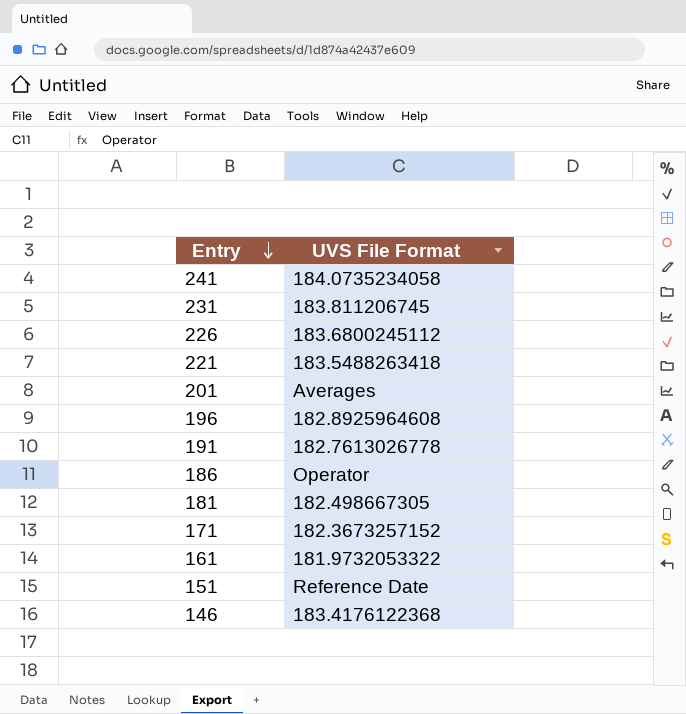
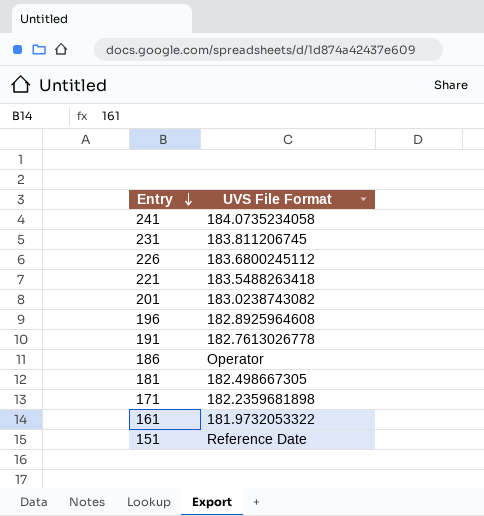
row 146: 183.4176122368 -> none
201 | UVS File Format: Averages -> 183.0238743082
171 | UVS File Format: 182.3673257152 -> 182.2359681898

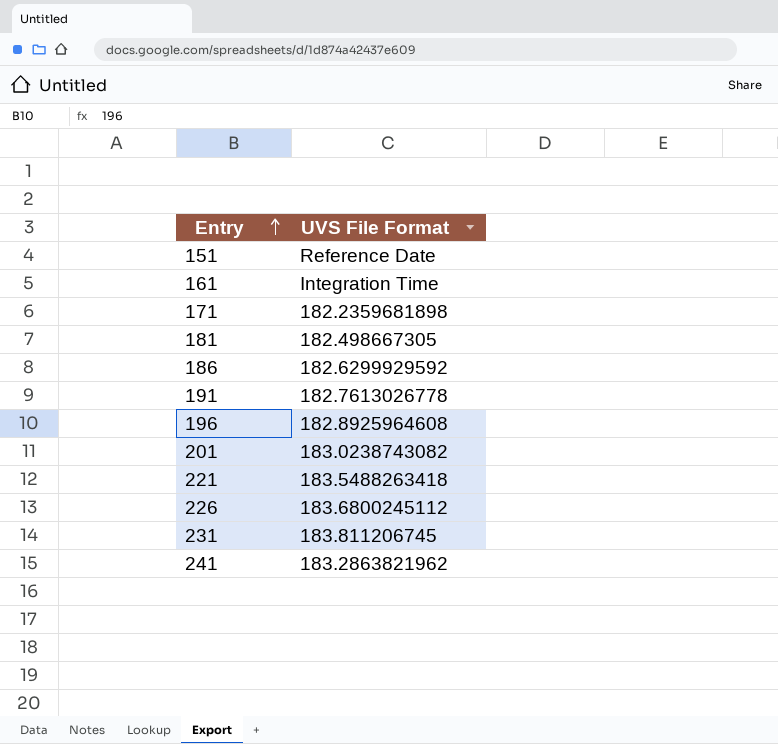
row order: Entry descending -> Entry ascending
161 | UVS File Format: 181.9732053322 -> Integration Time
186 | UVS File Format: Operator -> 182.6299929592
241 | UVS File Format: 184.0735234058 -> 183.2863821962

